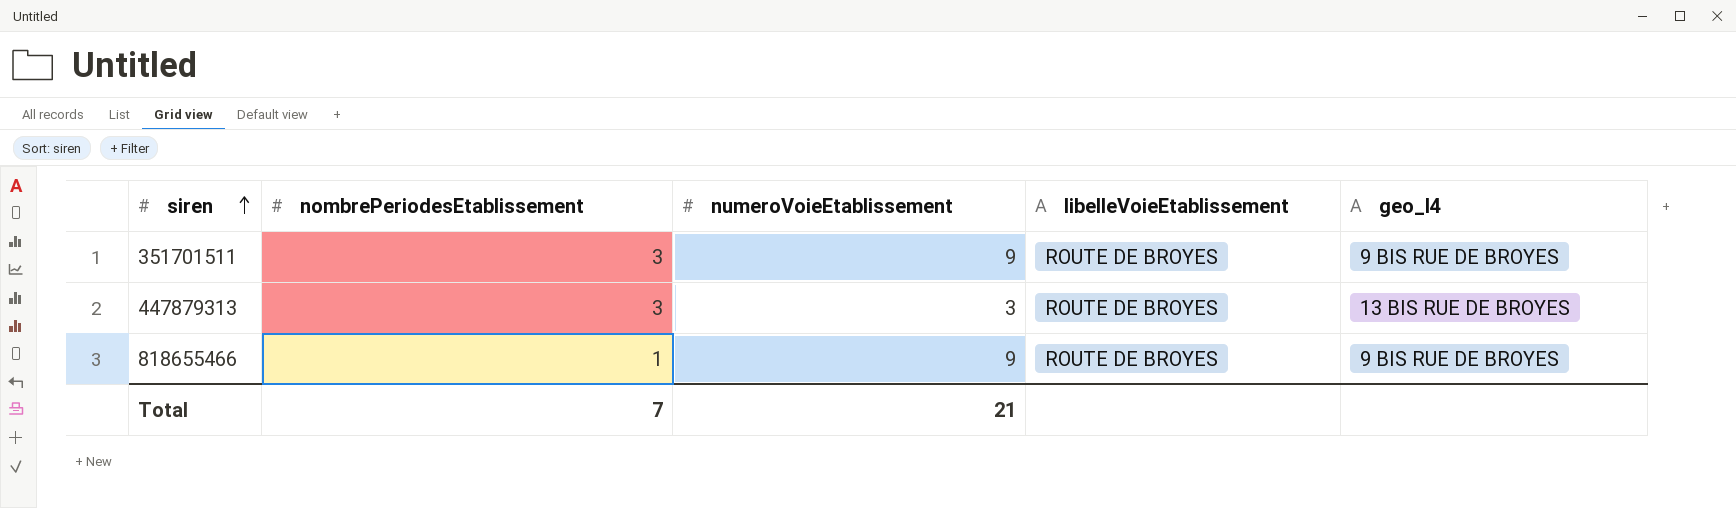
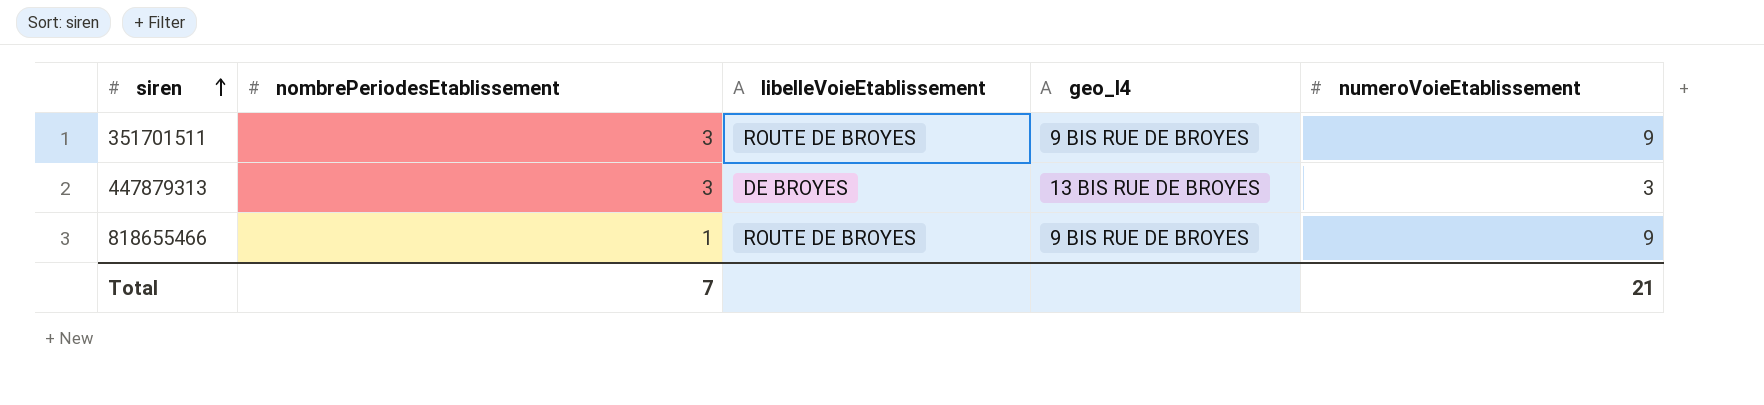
column numeroVoieEtablissement | position: 3 -> 5
447879313 | libelleVoieEtablissement: ROUTE DE BROYES -> DE BROYES

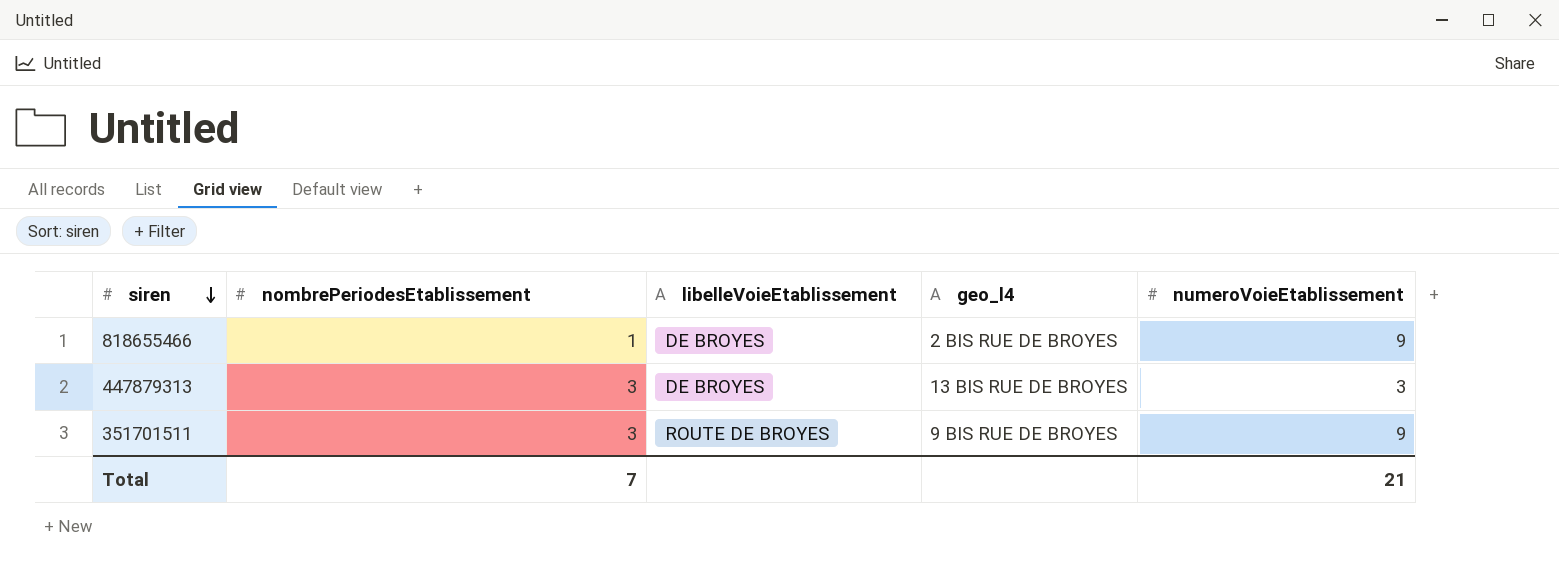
row order: siren ascending -> siren descending
818655466 | libelleVoieEtablissement: ROUTE DE BROYES -> DE BROYES
818655466 | geo_l4: 9 BIS RUE DE BROYES -> 2 BIS RUE DE BROYES

